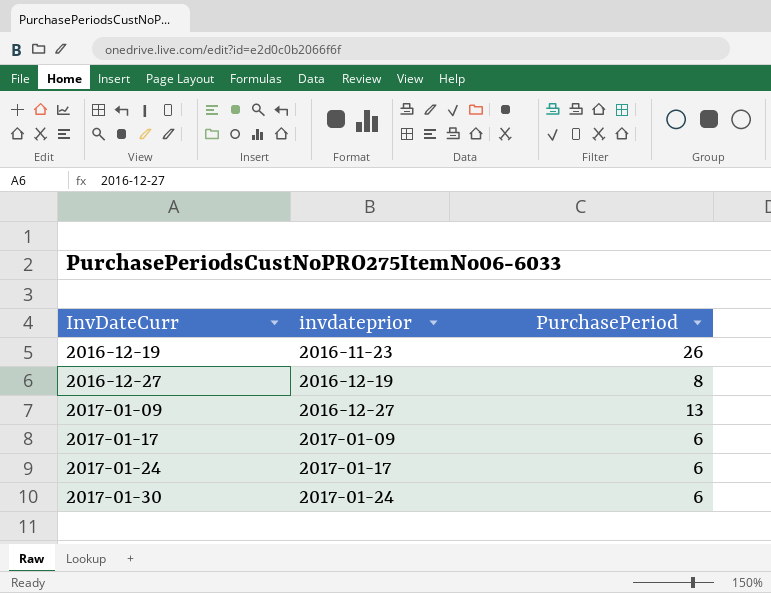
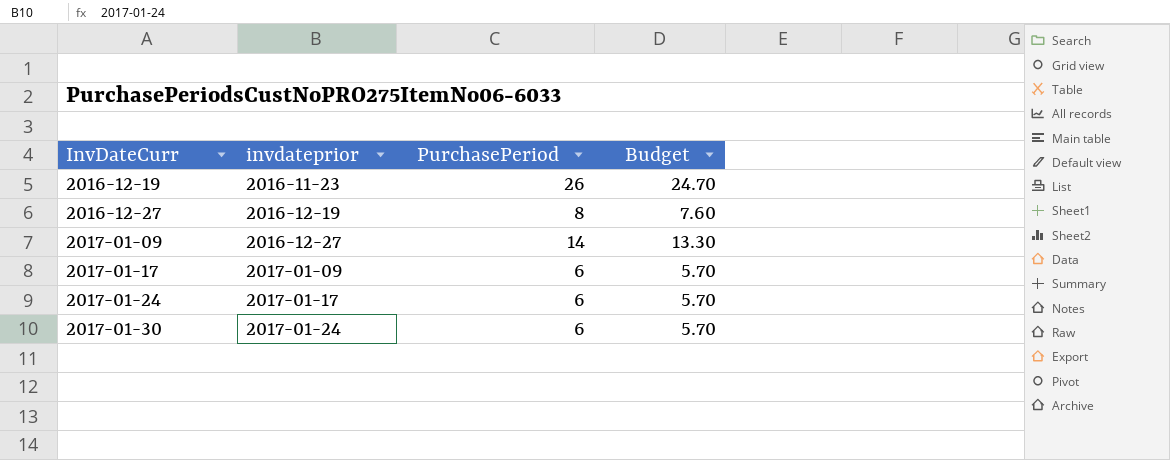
column Budget | formula: none -> [PurchasePeriod] * 0.95
2017-01-09 | PurchasePeriod: 13 -> 14

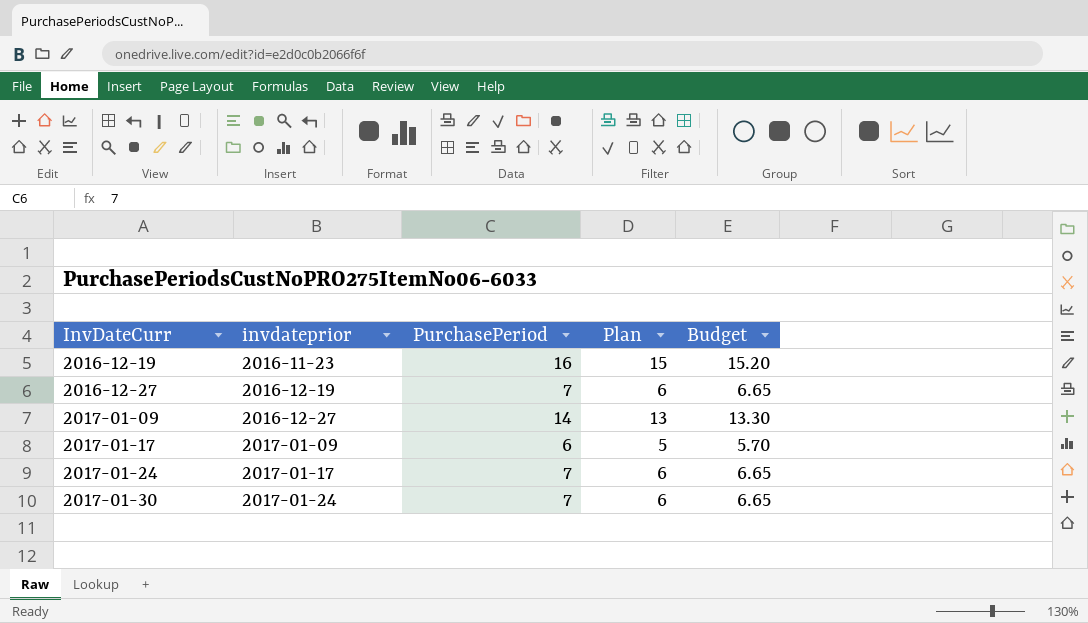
column Plan | formula: none -> [PurchasePeriod] - 1
2016-12-19 | PurchasePeriod: 26 -> 16
2016-12-19 | Budget: 24.70 -> 15.20
2016-12-27 | PurchasePeriod: 8 -> 7
2016-12-27 | Budget: 7.60 -> 6.65
2017-01-24 | PurchasePeriod: 6 -> 7
2017-01-24 | Budget: 5.70 -> 6.65
2017-01-30 | PurchasePeriod: 6 -> 7
2017-01-30 | Budget: 5.70 -> 6.65

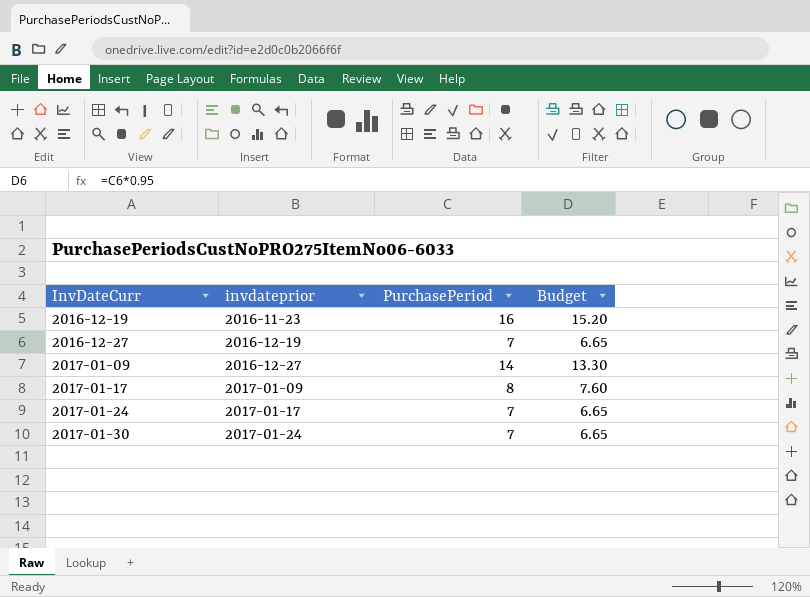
column Plan | formula: [PurchasePeriod] - 1 -> none
2017-01-17 | PurchasePeriod: 6 -> 8
2017-01-17 | Budget: 5.70 -> 7.60

